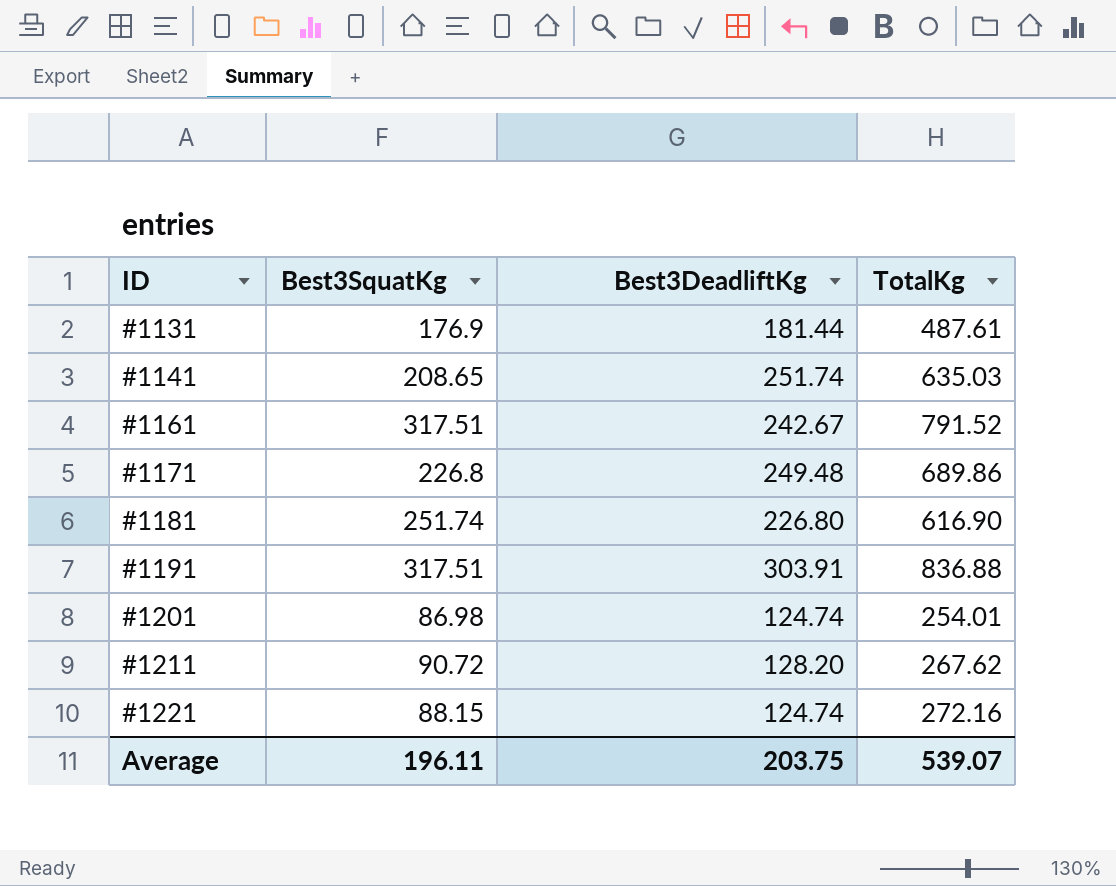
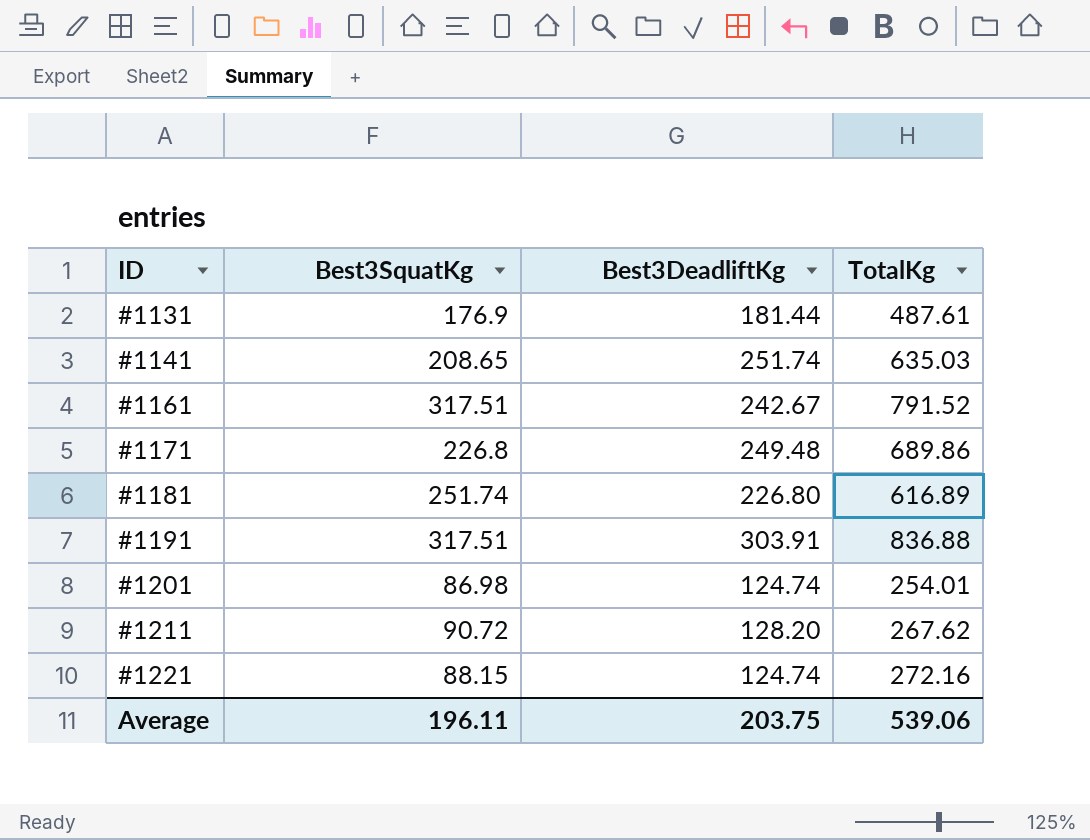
#1181 | TotalKg: 616.90 -> 616.89
Average | TotalKg: 539.07 -> 539.06

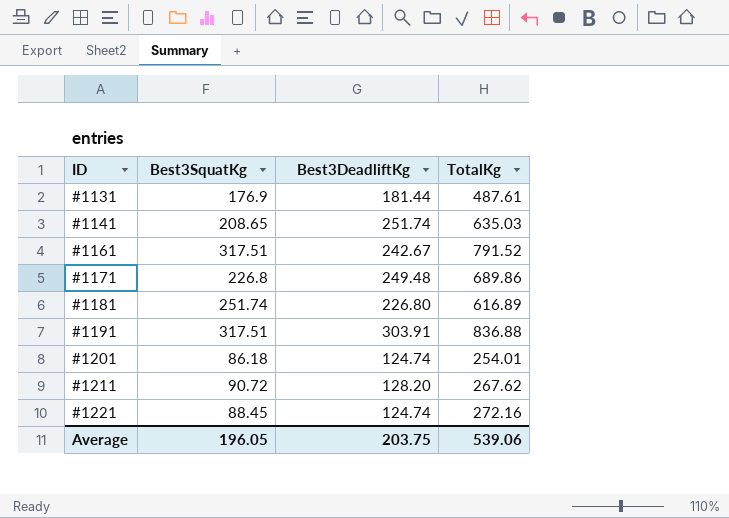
#1201 | Best3SquatKg: 86.98 -> 86.18
#1221 | Best3SquatKg: 88.15 -> 88.45
Average | Best3SquatKg: 196.11 -> 196.05

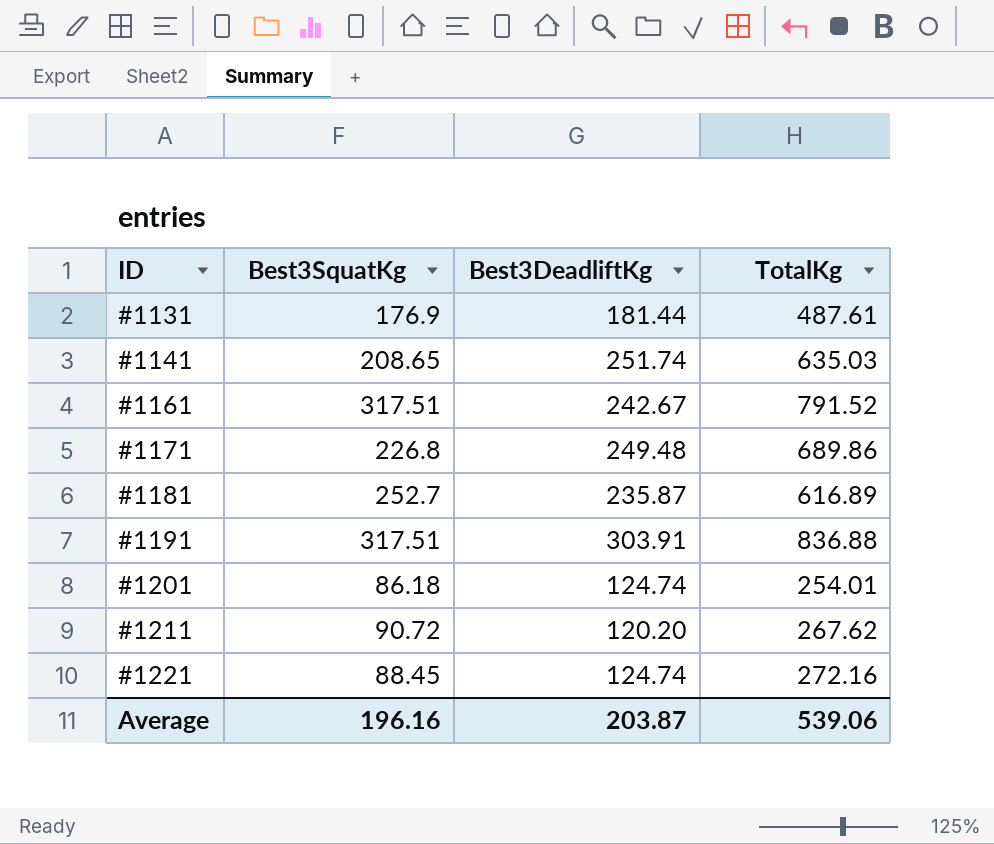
#1181 | Best3SquatKg: 251.74 -> 252.7
#1181 | Best3DeadliftKg: 226.80 -> 235.87
#1211 | Best3DeadliftKg: 128.20 -> 120.20
Average | Best3SquatKg: 196.05 -> 196.16
Average | Best3DeadliftKg: 203.75 -> 203.87

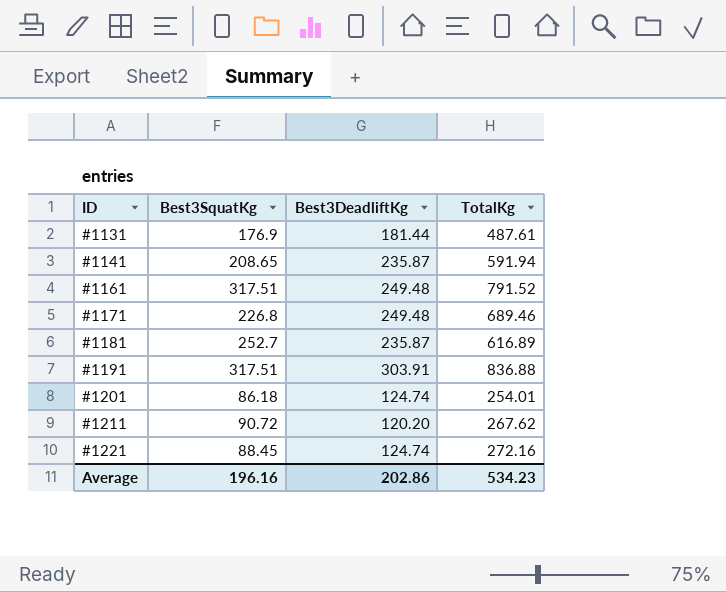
#1141 | Best3DeadliftKg: 251.74 -> 235.87
#1141 | TotalKg: 635.03 -> 591.94
#1161 | Best3DeadliftKg: 242.67 -> 249.48
#1171 | TotalKg: 689.86 -> 689.46
Average | Best3DeadliftKg: 203.87 -> 202.86
Average | TotalKg: 539.06 -> 534.23

